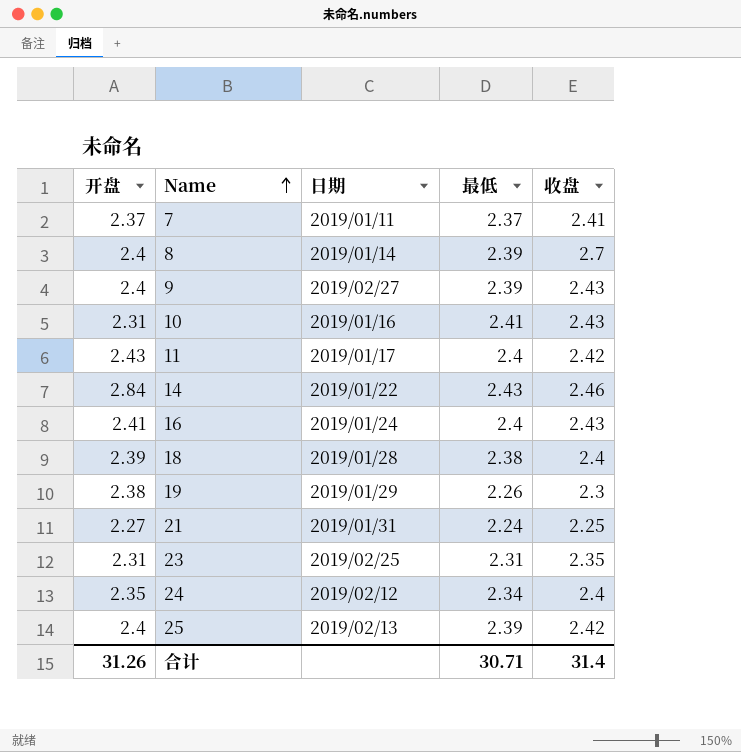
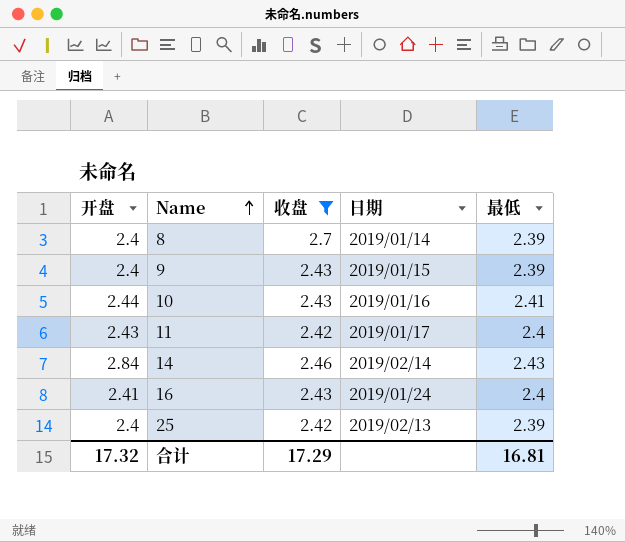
filter: none -> 收盘 >= 2.42
column 收盘 | position: 5 -> 3
9 | 日期: 2019/02/27 -> 2019/01/15
10 | 开盘: 2.31 -> 2.44
14 | 日期: 2019/01/22 -> 2019/02/14
合计 | 开盘: 31.26 -> 17.32
合计 | 收盘: 31.4 -> 17.29
合计 | 最低: 30.71 -> 16.81

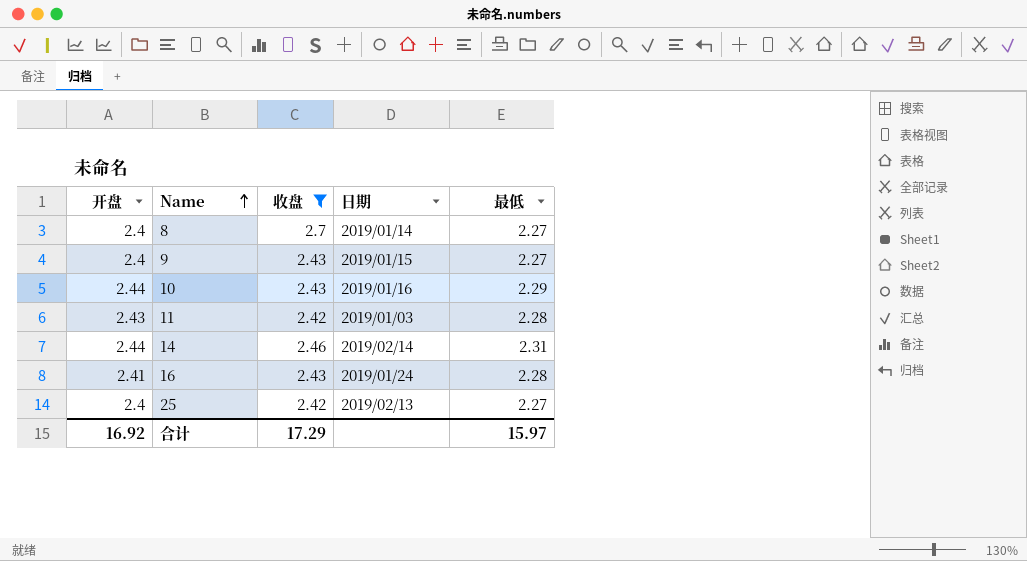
8 | 最低: 2.39 -> 2.27
9 | 最低: 2.39 -> 2.27
10 | 最低: 2.41 -> 2.29
11 | 日期: 2019/01/17 -> 2019/01/03
11 | 最低: 2.4 -> 2.28
14 | 开盘: 2.84 -> 2.44
14 | 最低: 2.43 -> 2.31
16 | 最低: 2.4 -> 2.28
25 | 最低: 2.39 -> 2.27
合计 | 开盘: 17.32 -> 16.92
合计 | 最低: 16.81 -> 15.97

